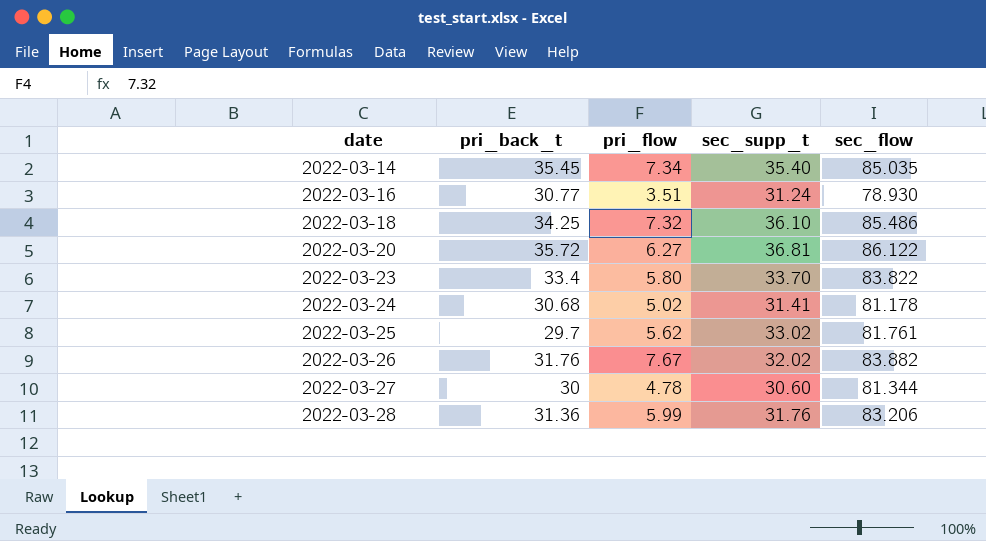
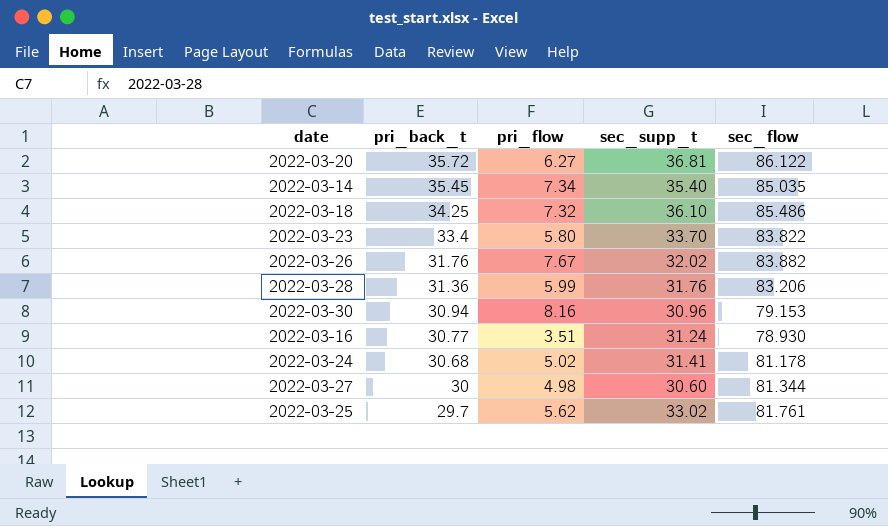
row order: date ascending -> pri_back_t descending
row 2022-03-30: none -> 30.94 | 8.16 | 30.96 | 79.153
2022-03-27 | pri_flow: 4.78 -> 4.98

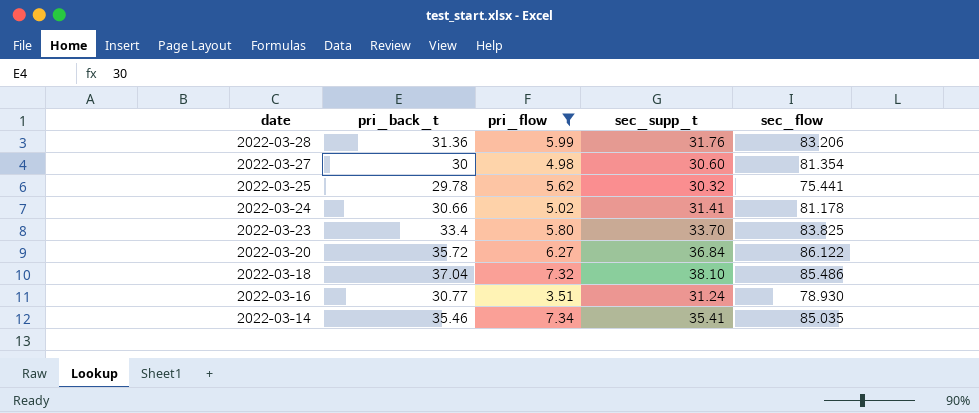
filter: none -> pri_flow <= 7.34
row order: pri_back_t descending -> date descending
2022-03-27 | sec_flow: 81.344 -> 81.354
2022-03-25 | pri_back_t: 29.7 -> 29.78
2022-03-25 | sec_supp_t: 33.02 -> 30.32
2022-03-25 | sec_flow: 81.761 -> 75.441
2022-03-24 | pri_back_t: 30.68 -> 30.66
2022-03-23 | sec_flow: 83.822 -> 83.825
2022-03-20 | sec_supp_t: 36.81 -> 36.84
2022-03-18 | pri_back_t: 34.25 -> 37.04
2022-03-18 | sec_supp_t: 36.10 -> 38.10
2022-03-14 | pri_back_t: 35.45 -> 35.46
2022-03-14 | sec_supp_t: 35.40 -> 35.41

